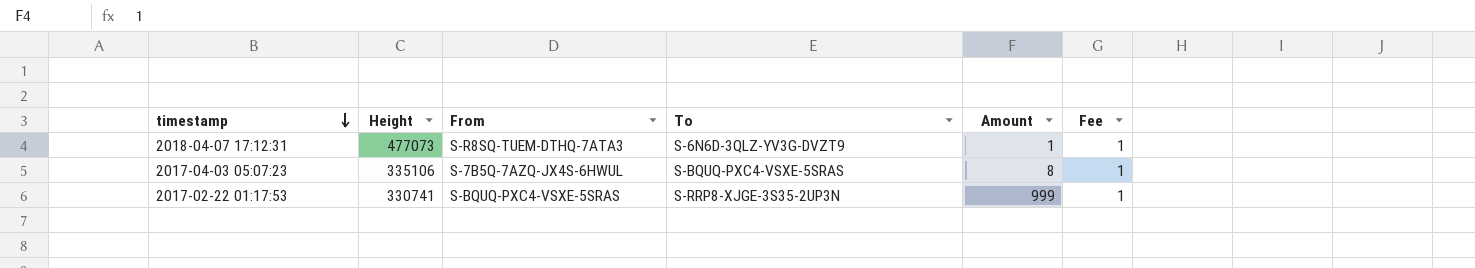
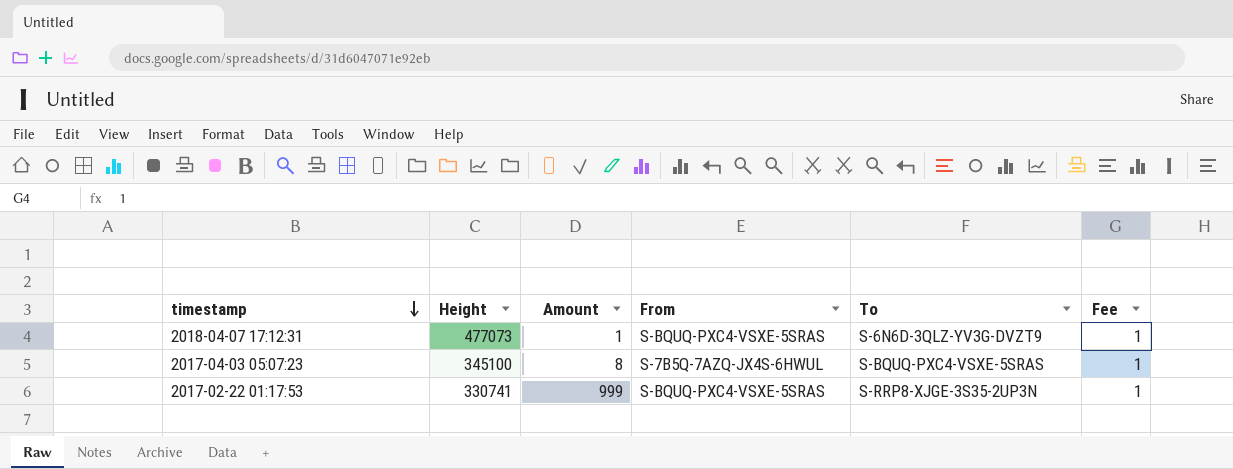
column Amount | position: 5 -> 3
2018-04-07 17:12:31 | From: S-R8SQ-TUEM-DTHQ-7ATA3 -> S-BQUQ-PXC4-VSXE-5SRAS
2017-04-03 05:07:23 | Height: 335106 -> 345100

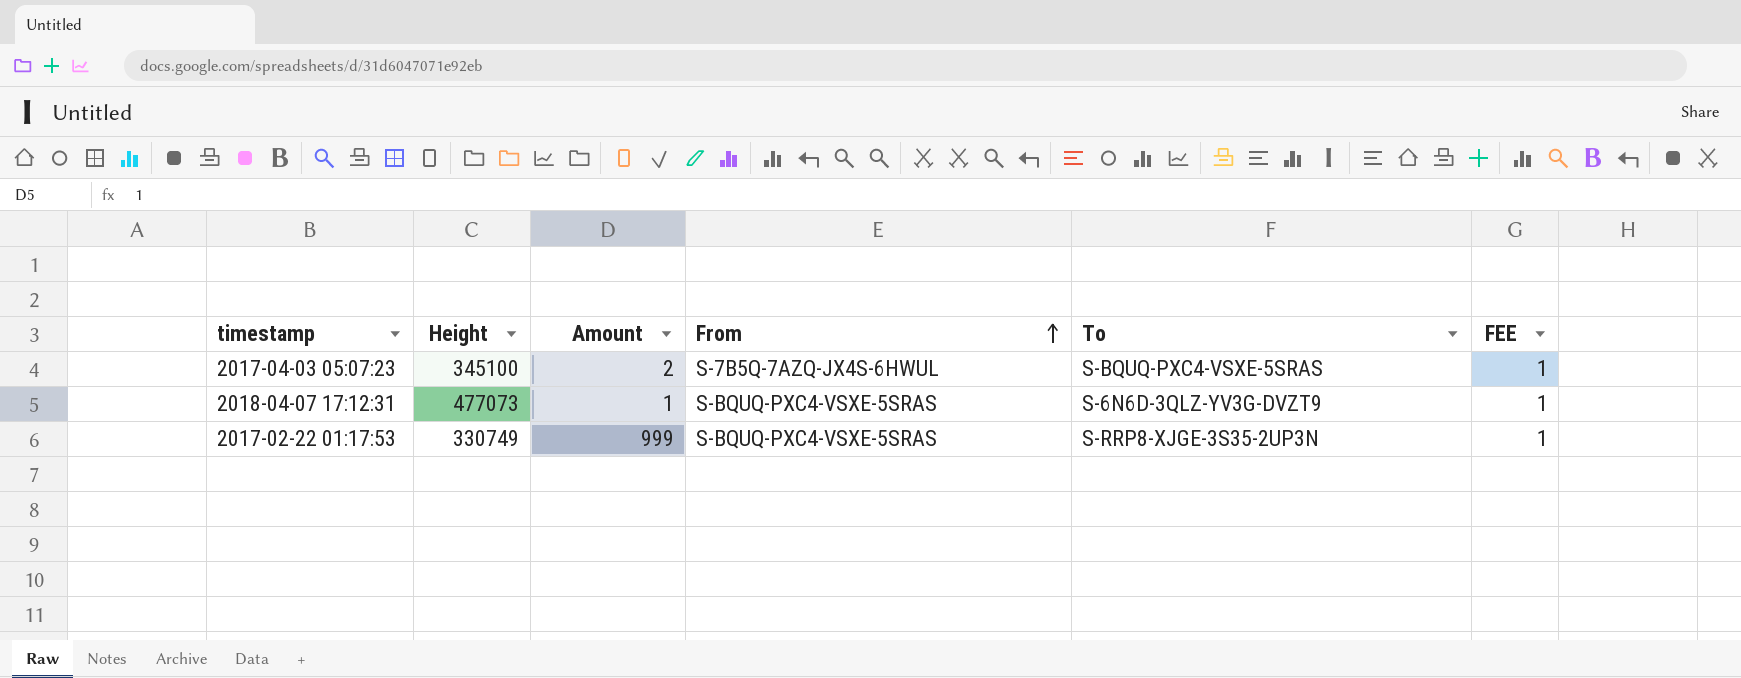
row order: timestamp descending -> From ascending
column name: Fee -> FEE
2017-04-03 05:07:23 | Amount: 8 -> 2
2017-02-22 01:17:53 | Height: 330741 -> 330749

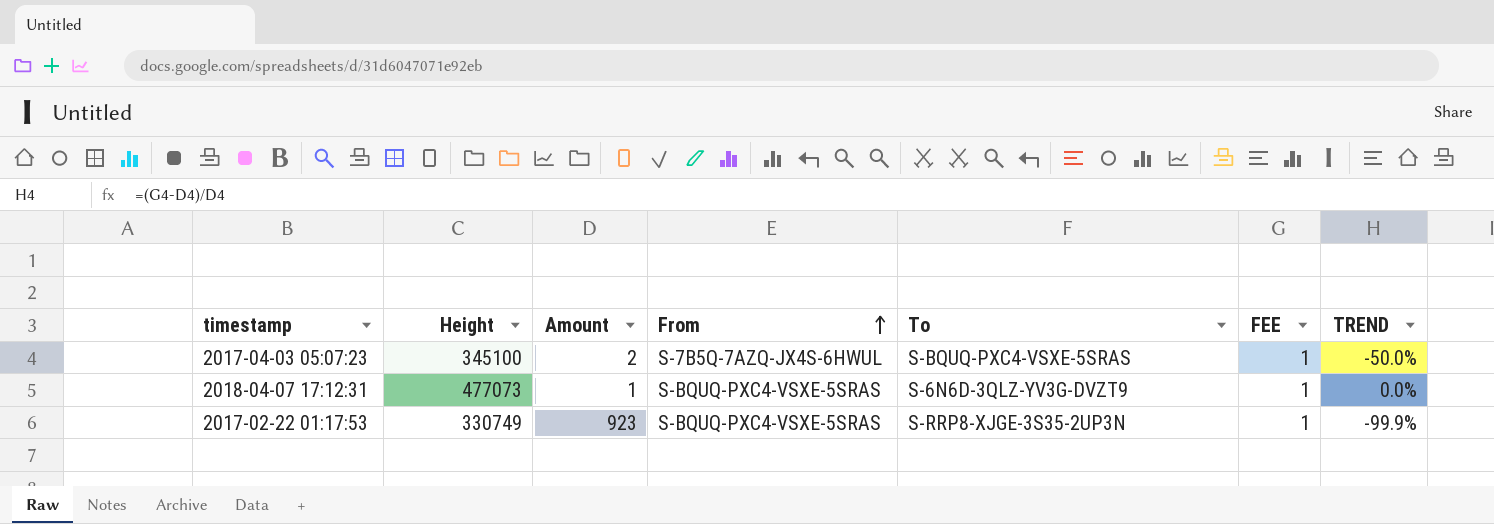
column TREND | formula: none -> ([FEE] - [Amount]) / [Amount]
2017-02-22 01:17:53 | Amount: 999 -> 923

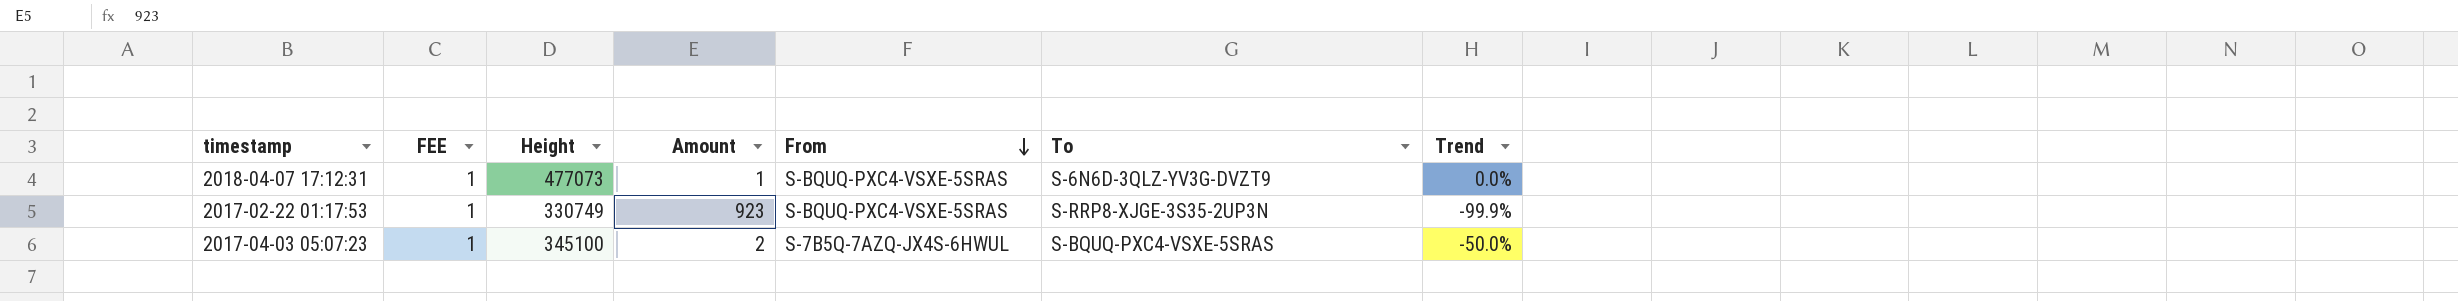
row order: From ascending -> From descending
column FEE | position: 6 -> 2
column name: TREND -> Trend

